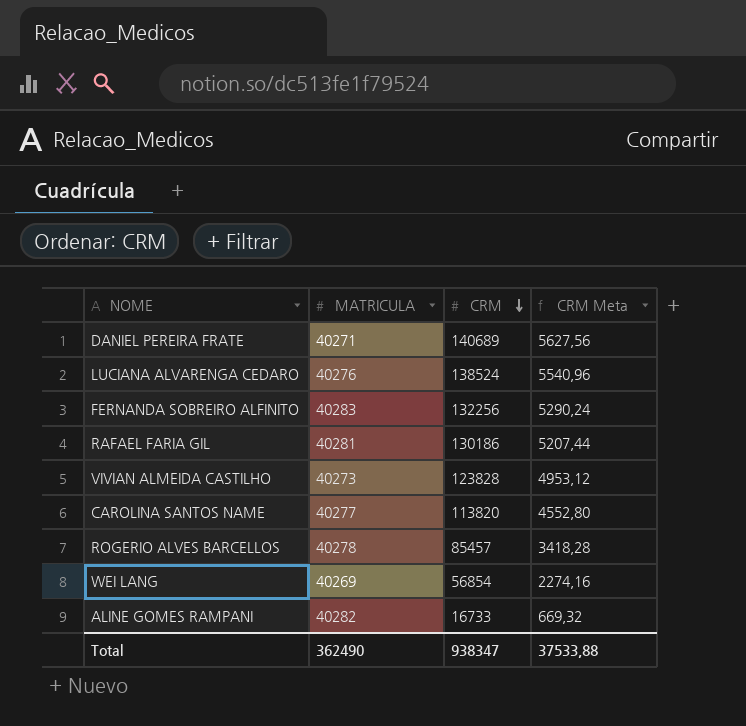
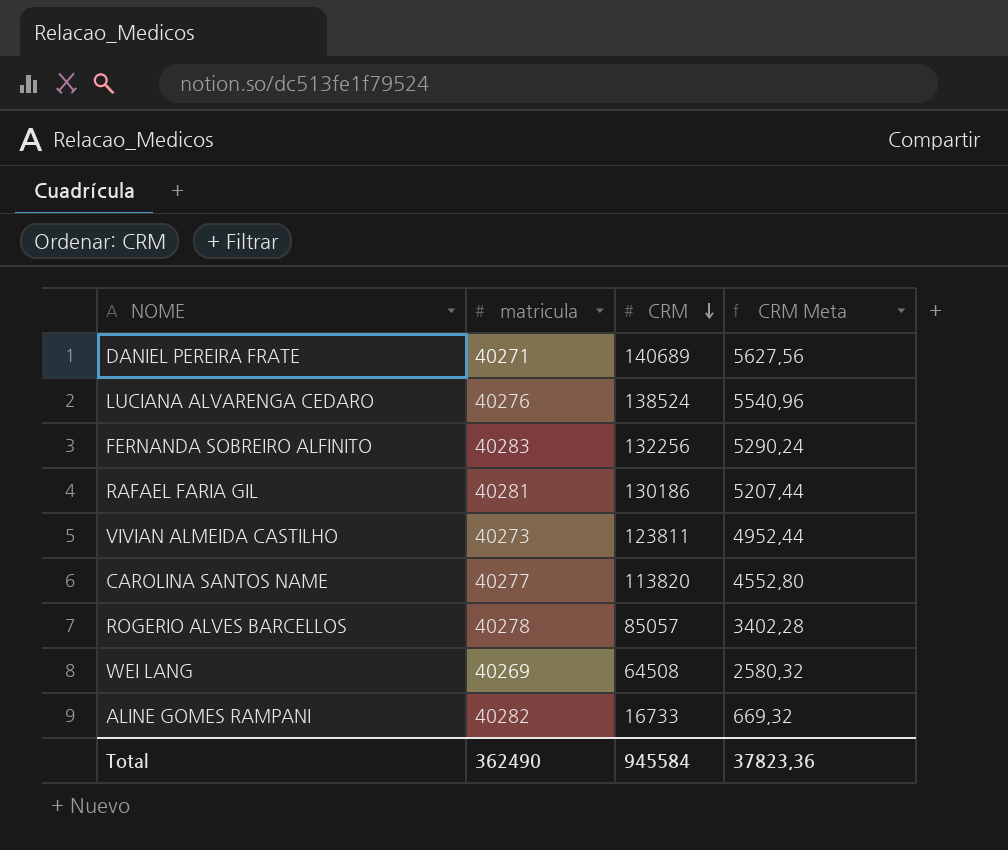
column name: MATRICULA -> matricula
VIVIAN ALMEIDA CASTILHO | CRM: 123828 -> 123811
VIVIAN ALMEIDA CASTILHO | CRM Meta: 4953,12 -> 4952,44
ROGERIO ALVES BARCELLOS | CRM: 85457 -> 85057
ROGERIO ALVES BARCELLOS | CRM Meta: 3418,28 -> 3402,28
WEI LANG | CRM: 56854 -> 64508
WEI LANG | CRM Meta: 2274,16 -> 2580,32
Total | CRM: 938347 -> 945584
Total | CRM Meta: 37533,88 -> 37823,36

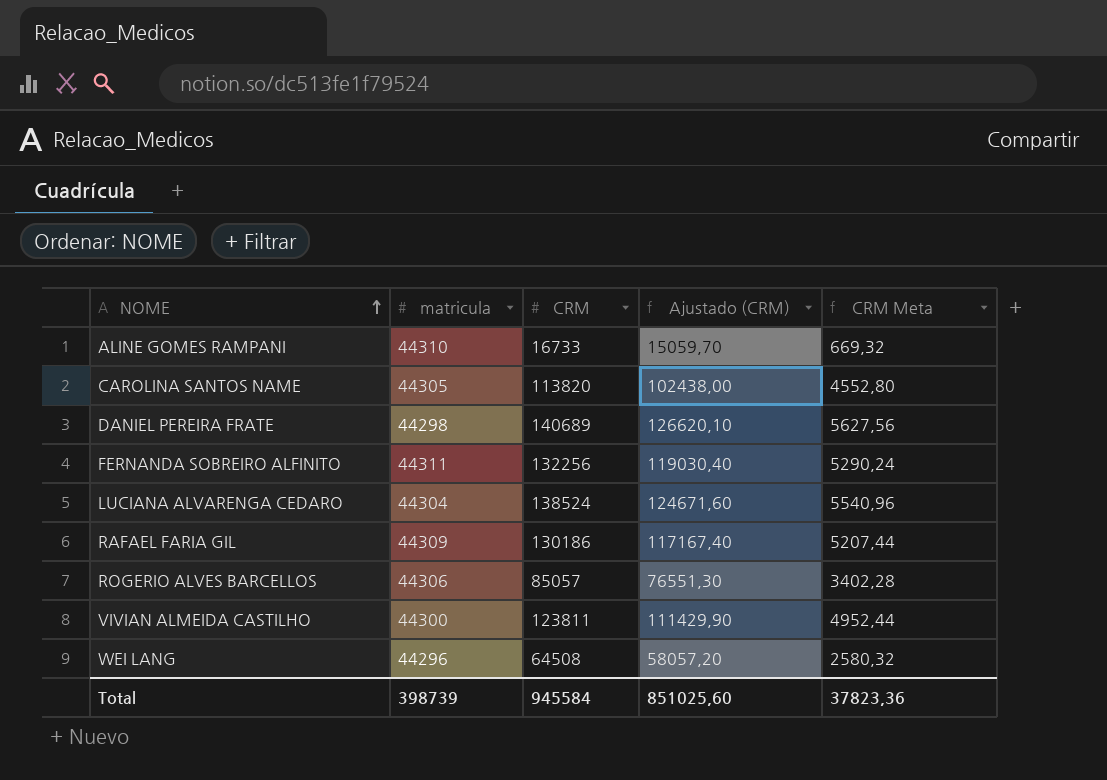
row order: CRM descending -> NOME ascending
column Ajustado (CRM) | formula: none -> [CRM] * 0,9
ALINE GOMES RAMPANI | matricula: 40282 -> 44310
CAROLINA SANTOS NAME | matricula: 40277 -> 44305
DANIEL PEREIRA FRATE | matricula: 40271 -> 44298
FERNANDA SOBREIRO ALFINITO | matricula: 40283 -> 44311
LUCIANA ALVARENGA CEDARO | matricula: 40276 -> 44304
RAFAEL FARIA GIL | matricula: 40281 -> 44309
ROGERIO ALVES BARCELLOS | matricula: 40278 -> 44306
VIVIAN ALMEIDA CASTILHO | matricula: 40273 -> 44300
WEI LANG | matricula: 40269 -> 44296
Total | matricula: 362490 -> 398739

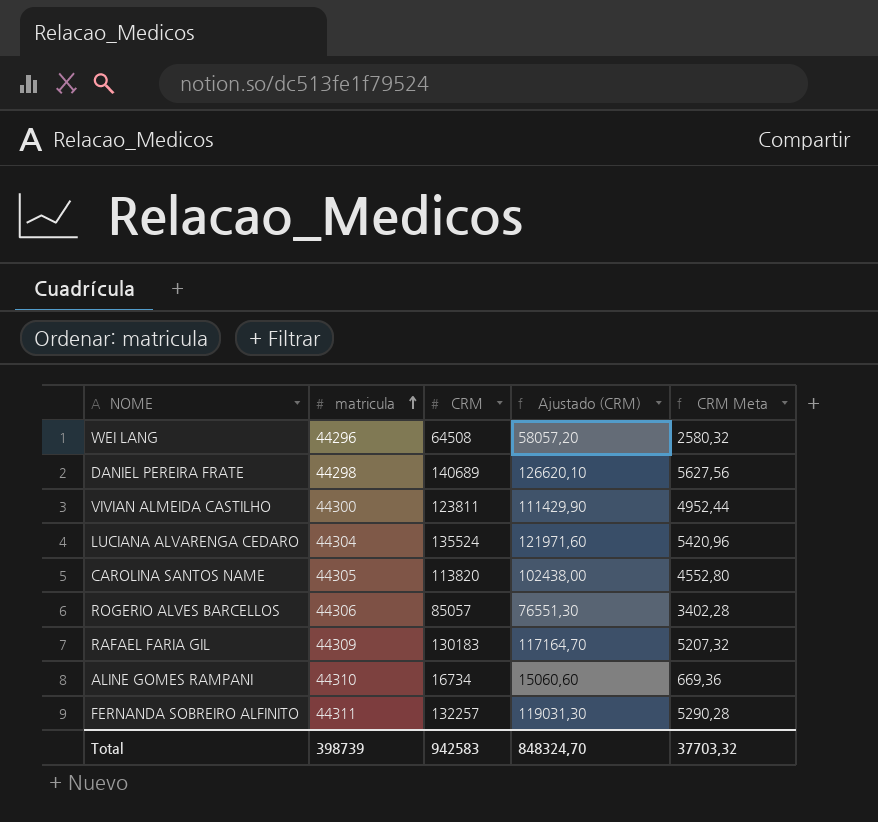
row order: NOME ascending -> matricula ascending
LUCIANA ALVARENGA CEDARO | CRM: 138524 -> 135524
LUCIANA ALVARENGA CEDARO | Ajustado (CRM): 124671,60 -> 121971,60
LUCIANA ALVARENGA CEDARO | CRM Meta: 5540,96 -> 5420,96
RAFAEL FARIA GIL | CRM: 130186 -> 130183
RAFAEL FARIA GIL | Ajustado (CRM): 117167,40 -> 117164,70
RAFAEL FARIA GIL | CRM Meta: 5207,44 -> 5207,32
ALINE GOMES RAMPANI | CRM: 16733 -> 16734
ALINE GOMES RAMPANI | Ajustado (CRM): 15059,70 -> 15060,60
ALINE GOMES RAMPANI | CRM Meta: 669,32 -> 669,36
FERNANDA SOBREIRO ALFINITO | CRM: 132256 -> 132257
FERNANDA SOBREIRO ALFINITO | Ajustado (CRM): 119030,40 -> 119031,30
FERNANDA SOBREIRO ALFINITO | CRM Meta: 5290,24 -> 5290,28
Total | CRM: 945584 -> 942583
Total | Ajustado (CRM): 851025,60 -> 848324,70
Total | CRM Meta: 37823,36 -> 37703,32

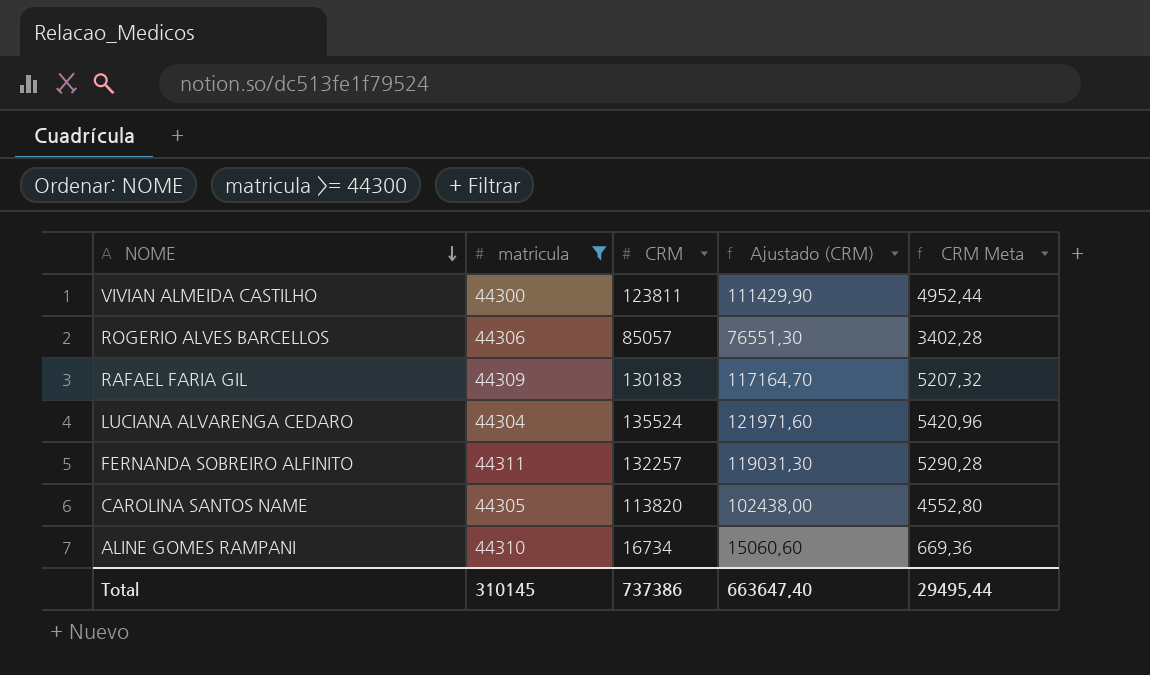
filter: none -> matricula >= 44300
row order: matricula ascending -> NOME descending
Total | matricula: 398739 -> 310145
Total | CRM: 942583 -> 737386
Total | Ajustado (CRM): 848324,70 -> 663647,40
Total | CRM Meta: 37703,32 -> 29495,44

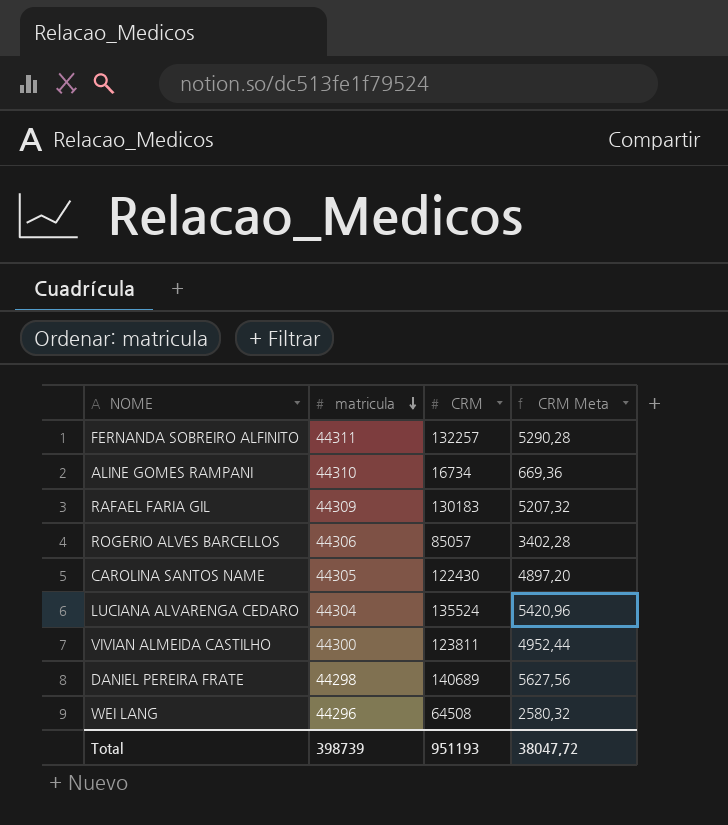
filter: matricula >= 44300 -> none
row order: NOME descending -> matricula descending
column Ajustado (CRM) | formula: [CRM] * 0,9 -> none
CAROLINA SANTOS NAME | CRM: 113820 -> 122430
CAROLINA SANTOS NAME | CRM Meta: 4552,80 -> 4897,20
Total | matricula: 310145 -> 398739
Total | CRM: 737386 -> 951193
Total | CRM Meta: 29495,44 -> 38047,72

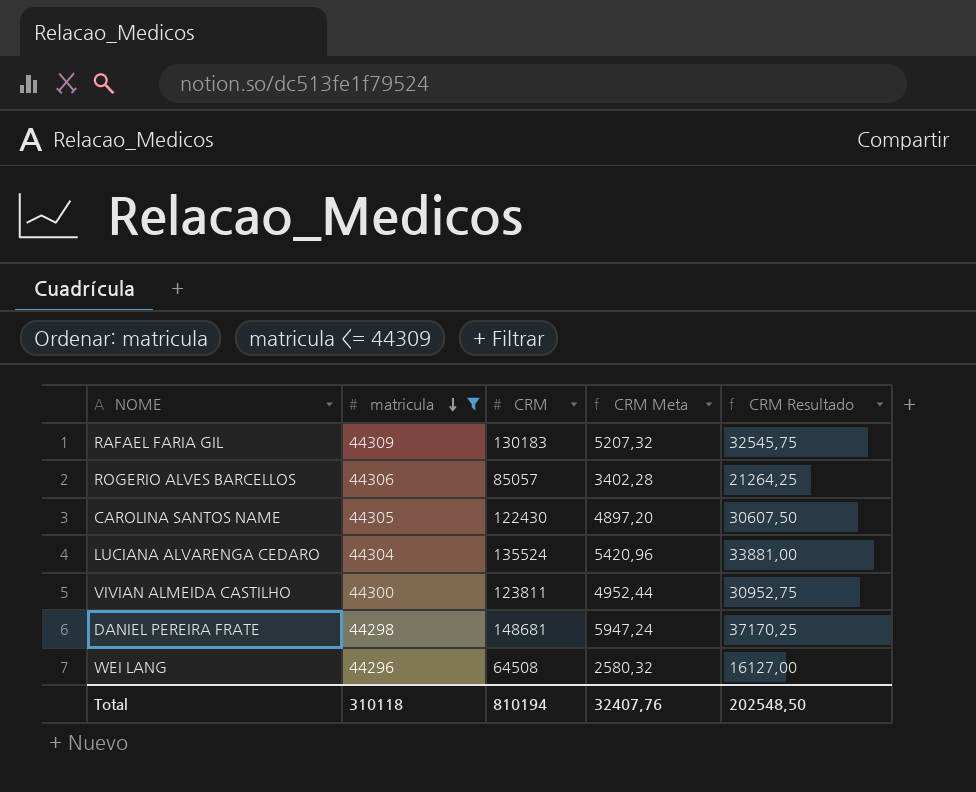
filter: none -> matricula <= 44309
column CRM Resultado | formula: none -> [CRM] * 0,25
DANIEL PEREIRA FRATE | CRM: 140689 -> 148681
DANIEL PEREIRA FRATE | CRM Meta: 5627,56 -> 5947,24
Total | matricula: 398739 -> 310118
Total | CRM: 951193 -> 810194
Total | CRM Meta: 38047,72 -> 32407,76

